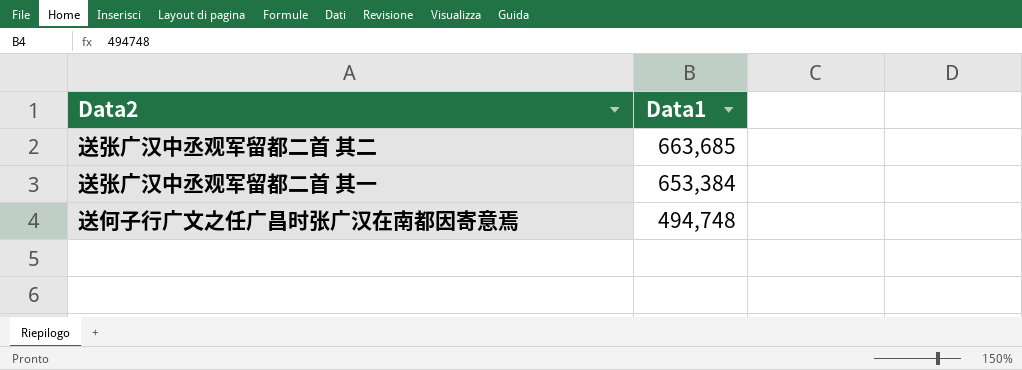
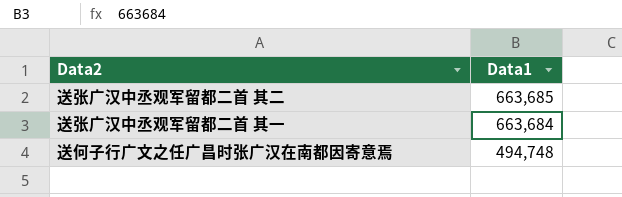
送张广汉中丞观军留都二首 其一 | Data1: 653,384 -> 663,684

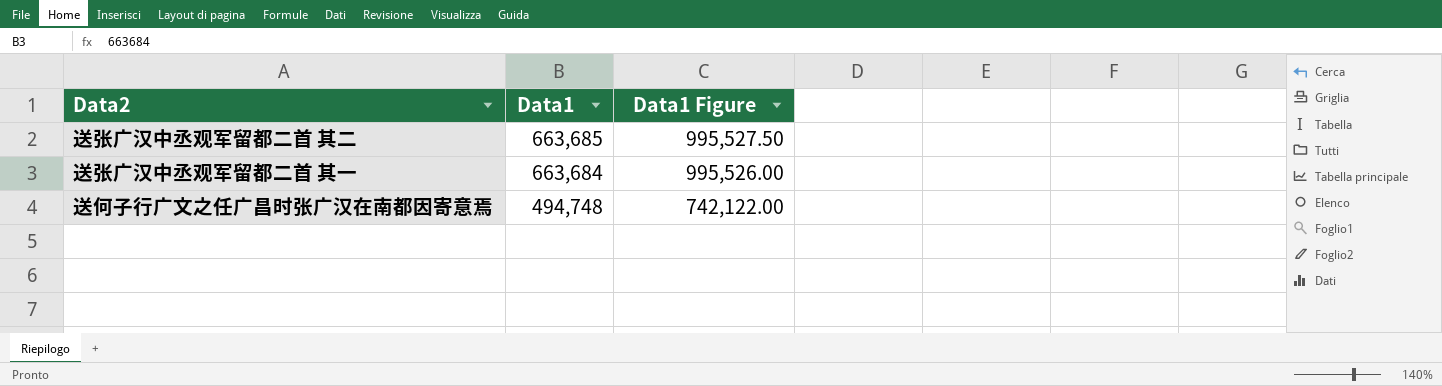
column Data1 Figure | formula: none -> [Data1] * 1.5

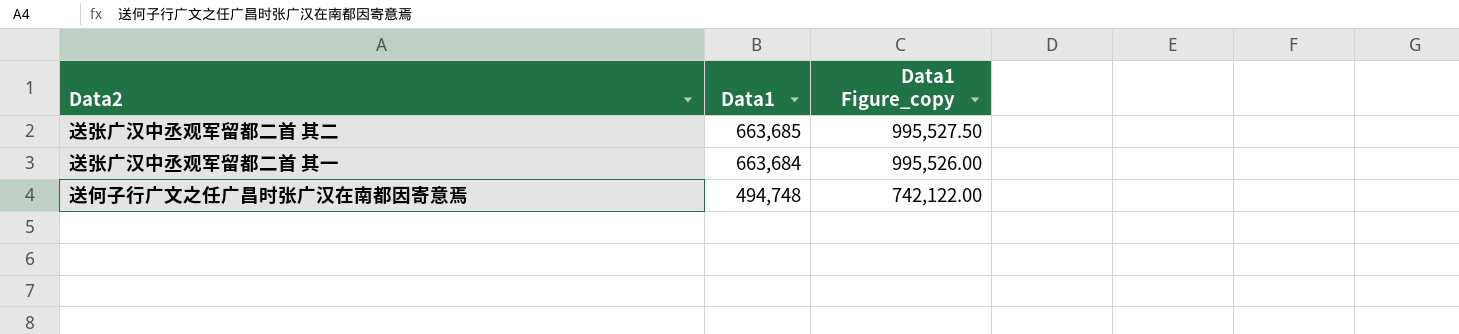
column name: Data1 Figure -> Data1 Figure_copy

